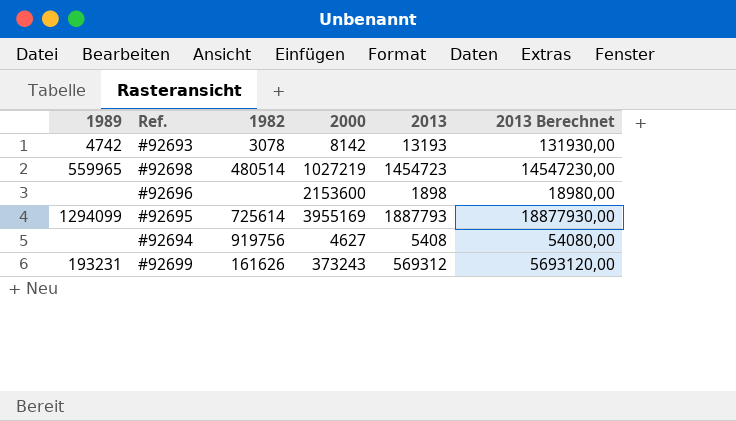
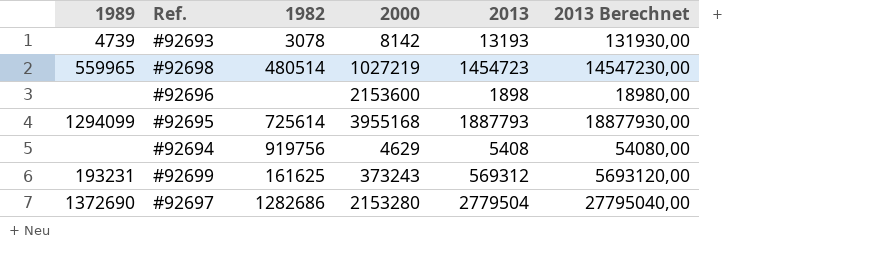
#92693 | 1989: 4742 -> 4739
#92695 | 2000: 3955169 -> 3955168
#92694 | 2000: 4627 -> 4629
#92699 | 1982: 161626 -> 161625
row #92697: none -> 1372690 | 1282686 | 2153280 | 2779504 | 27795040,00

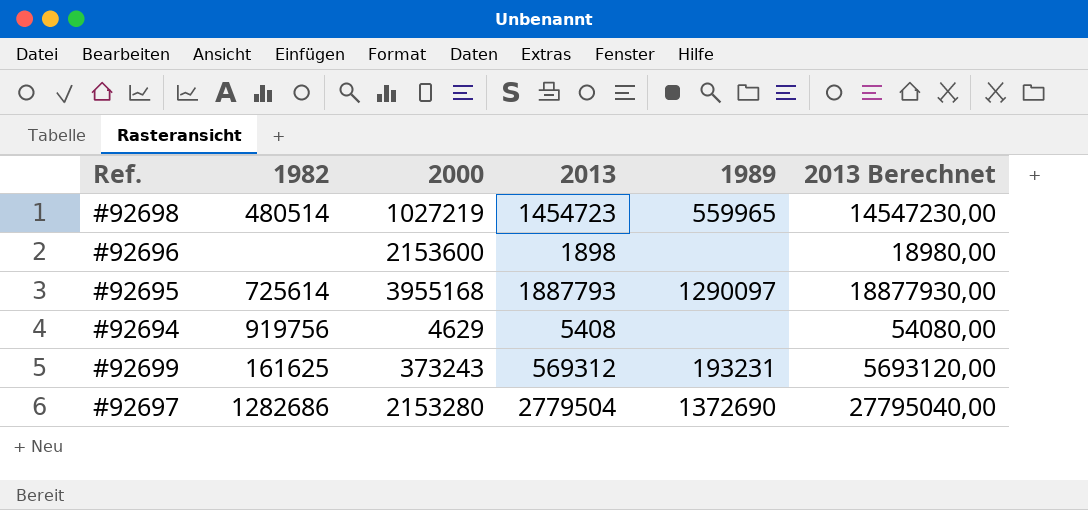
column 1989 | position: 1 -> 5
row #92693: 4739 | 3078 | 8142 | 13193 | 131930,00 -> none
#92695 | 1989: 1294099 -> 1290097

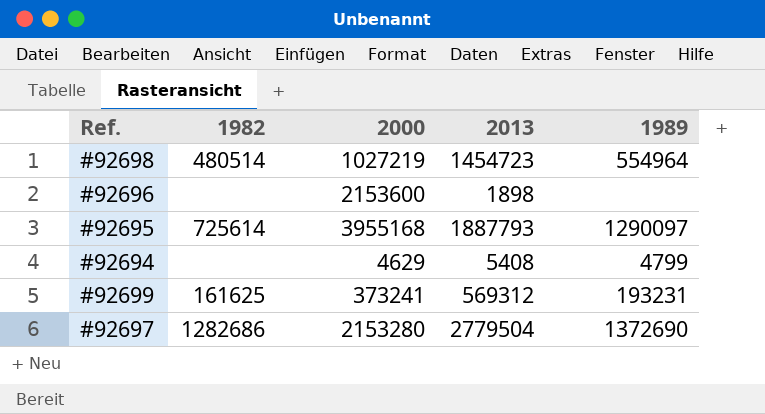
column 2013 Berechnet | formula: [2013] * 10 -> none
#92698 | 1989: 559965 -> 554964
#92694 | 1982: 919756 -> none
#92694 | 1989: none -> 4799
#92699 | 2000: 373243 -> 373241

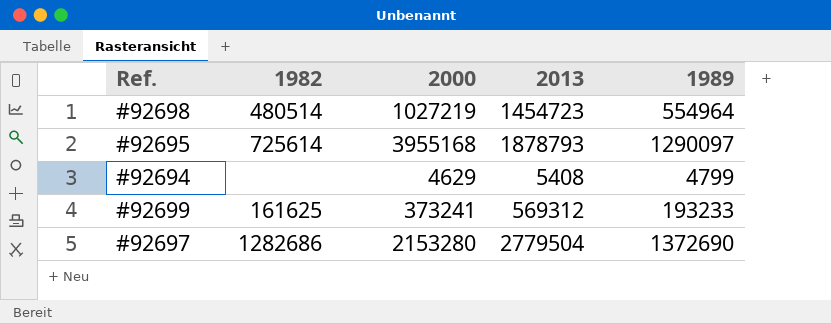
row #92696: none | 2153600 | 1898 | none -> none
#92695 | 2013: 1887793 -> 1878793
#92699 | 1989: 193231 -> 193233

